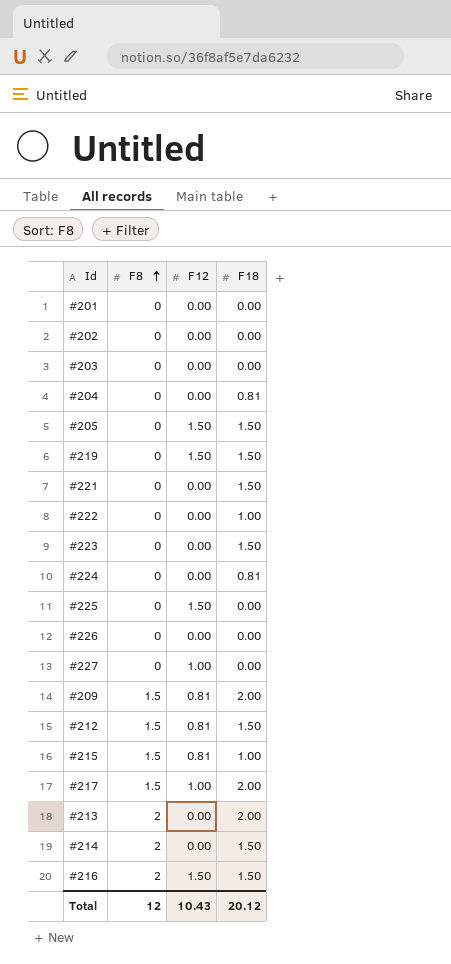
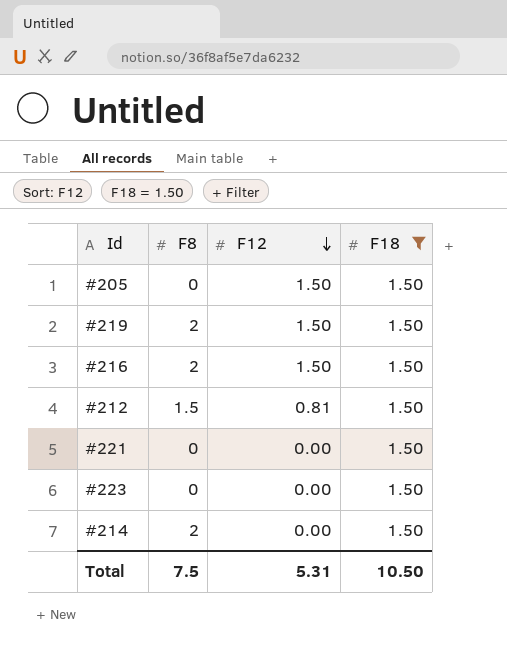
filter: none -> F18 = 1.50
row order: F8 ascending -> F12 descending
#219 | F8: 0 -> 2
Total | F8: 12 -> 7.5
Total | F12: 10.43 -> 5.31
Total | F18: 20.12 -> 10.50

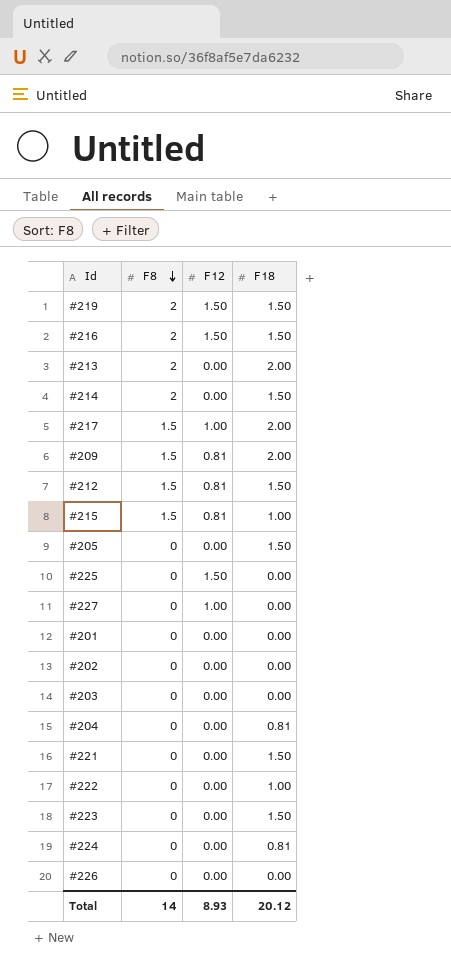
filter: F18 = 1.50 -> none
row order: F12 descending -> F8 descending
#205 | F12: 1.50 -> 0.00
Total | F8: 7.5 -> 14
Total | F12: 5.31 -> 8.93
Total | F18: 10.50 -> 20.12

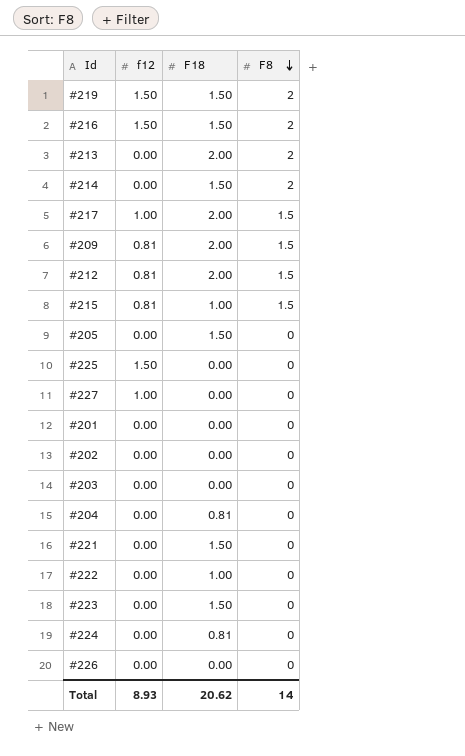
column name: F12 -> f12
column F8 | position: 2 -> 4
#212 | F18: 1.50 -> 2.00
Total | F18: 20.12 -> 20.62

